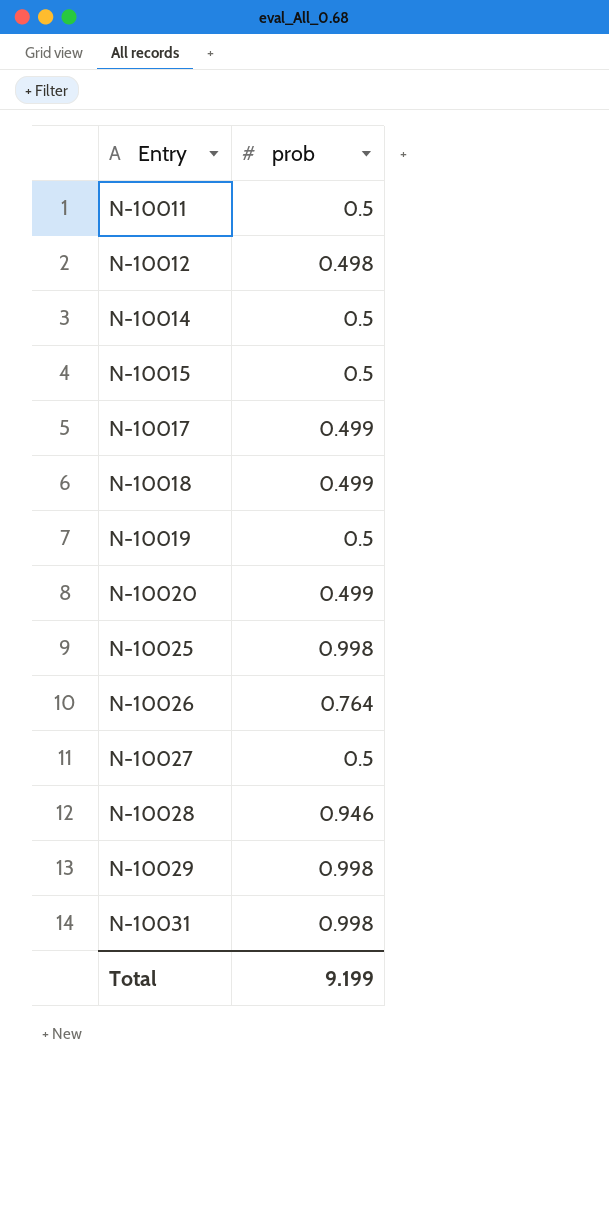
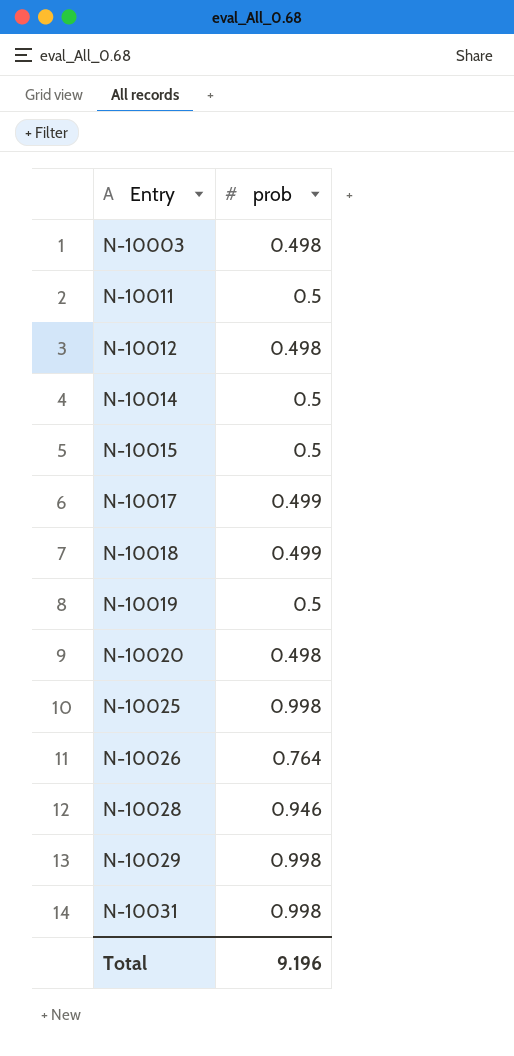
row N-10027: 0.5 -> none
row N-10003: none -> 0.498
N-10020 | prob: 0.499 -> 0.498
Total | prob: 9.199 -> 9.196

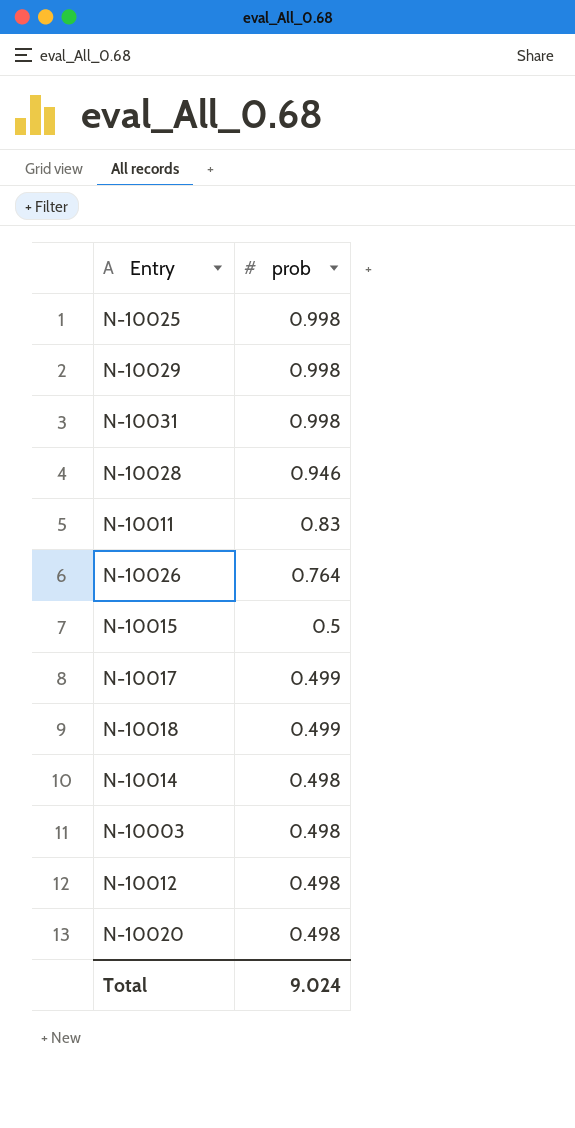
row order: Entry ascending -> prob descending
row N-10019: 0.5 -> none
N-10011 | prob: 0.5 -> 0.83
N-10014 | prob: 0.5 -> 0.498
Total | prob: 9.196 -> 9.024

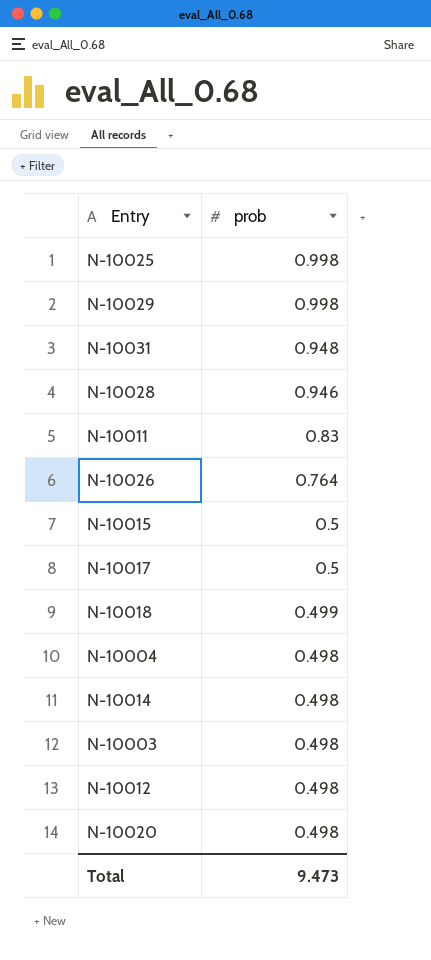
N-10031 | prob: 0.998 -> 0.948
N-10017 | prob: 0.499 -> 0.5
row N-10004: none -> 0.498
Total | prob: 9.024 -> 9.473

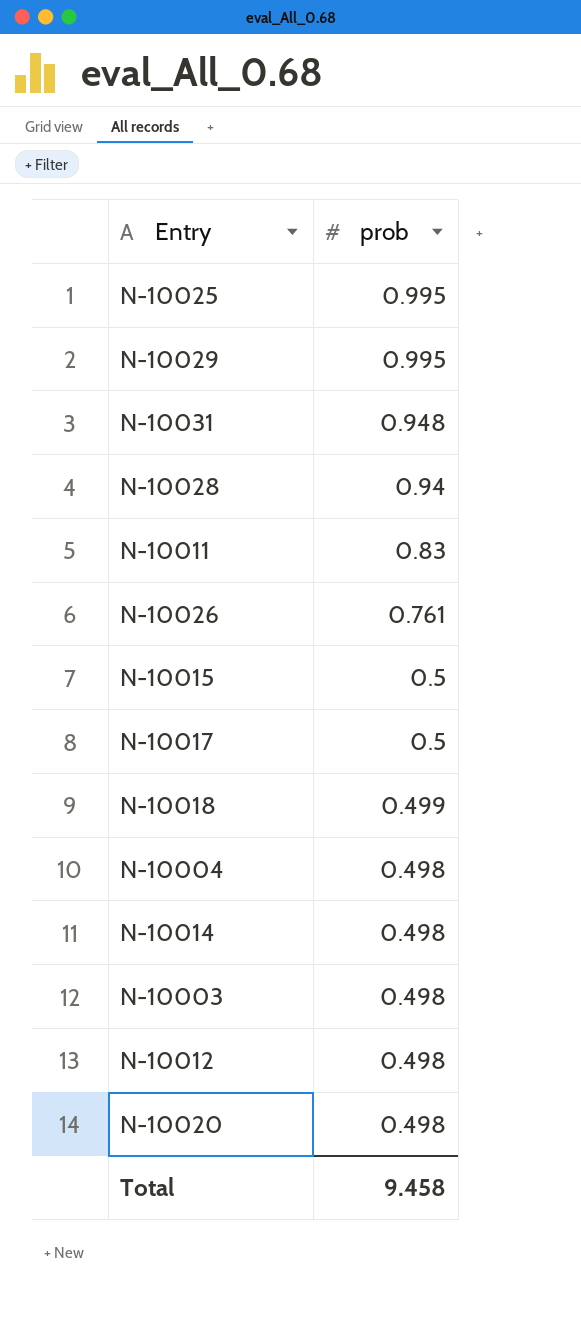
N-10025 | prob: 0.998 -> 0.995
N-10029 | prob: 0.998 -> 0.995
N-10028 | prob: 0.946 -> 0.94
N-10026 | prob: 0.764 -> 0.761
Total | prob: 9.473 -> 9.458

